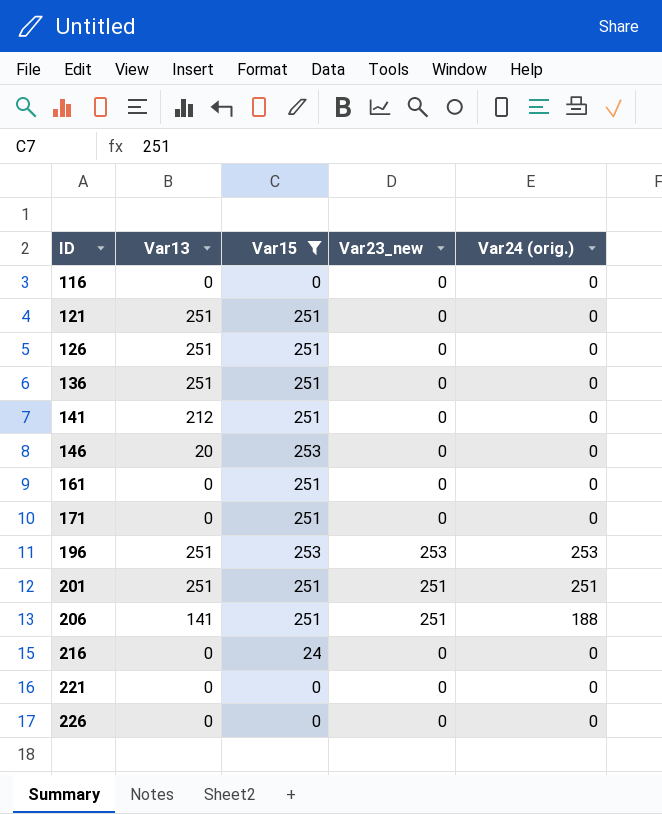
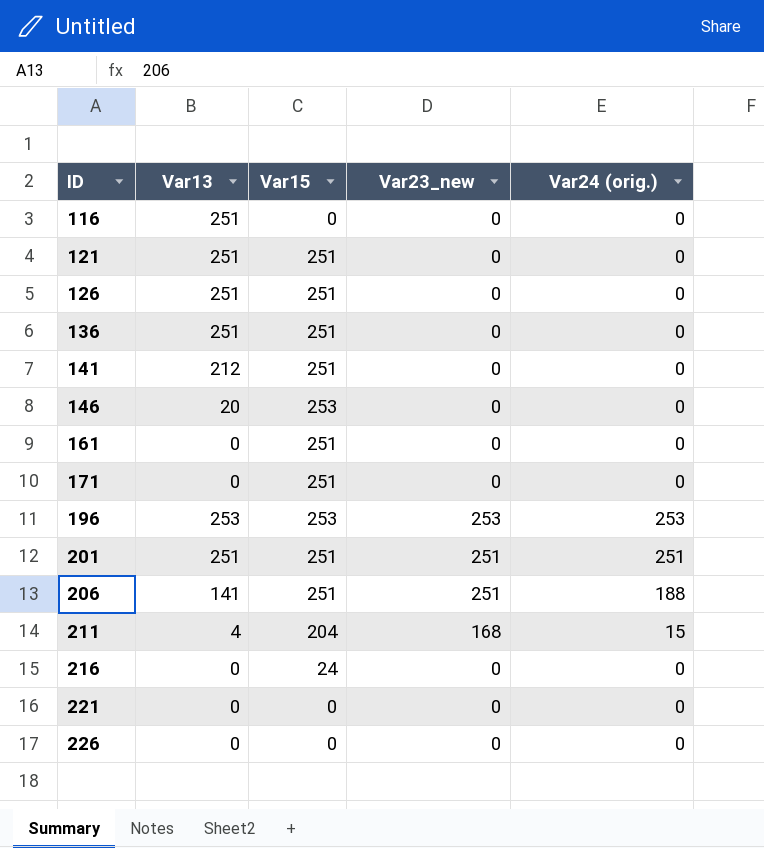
filter: Var15 != 204 -> none
116 | Var13: 0 -> 251
196 | Var13: 251 -> 253

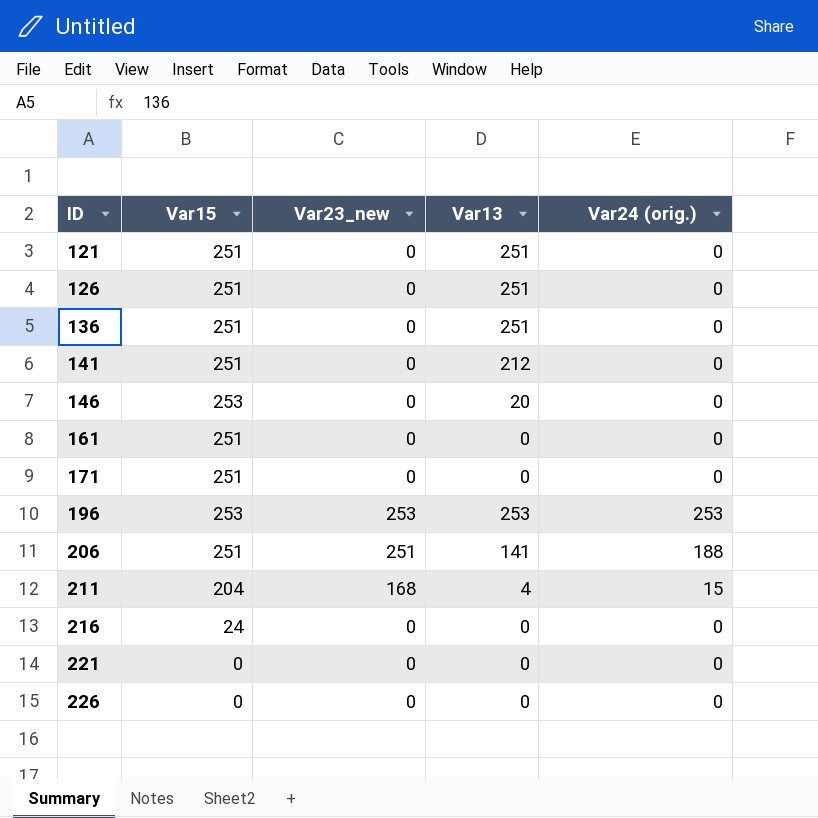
column Var13 | position: 2 -> 4
row 116: 251 | 0 | 0 | 0 -> none
row 201: 251 | 251 | 251 | 251 -> none

